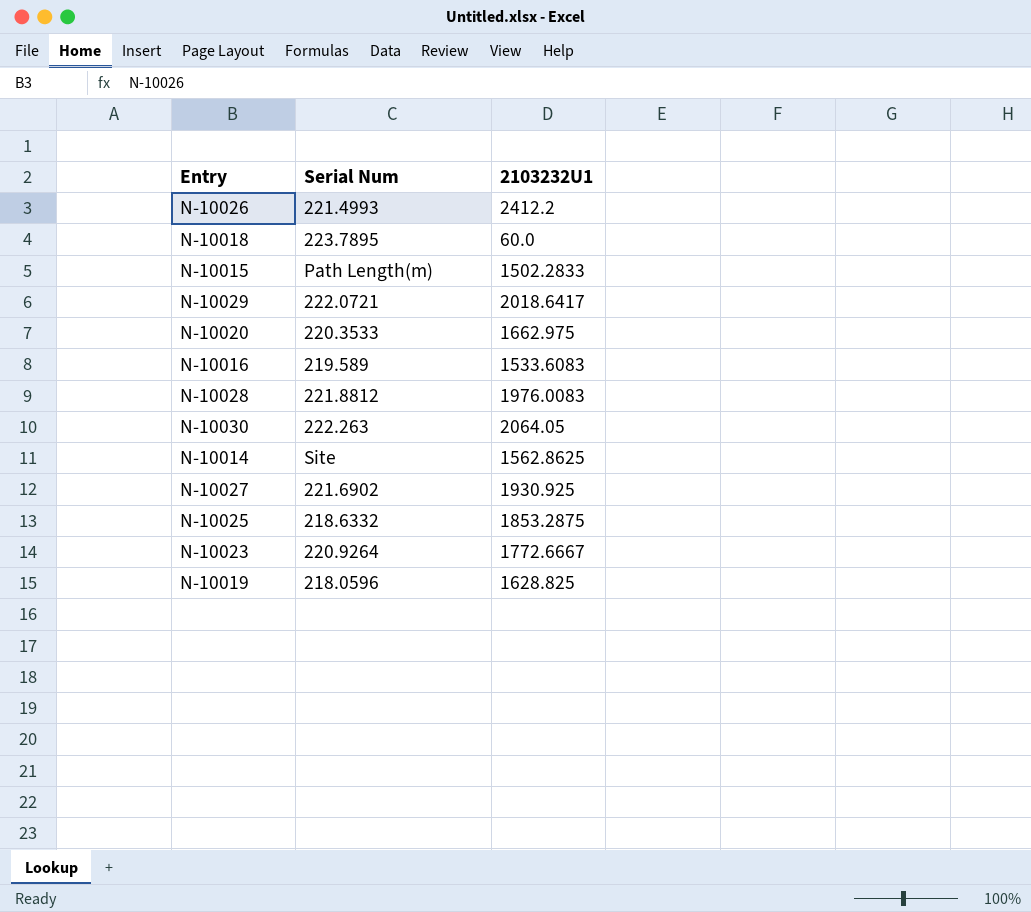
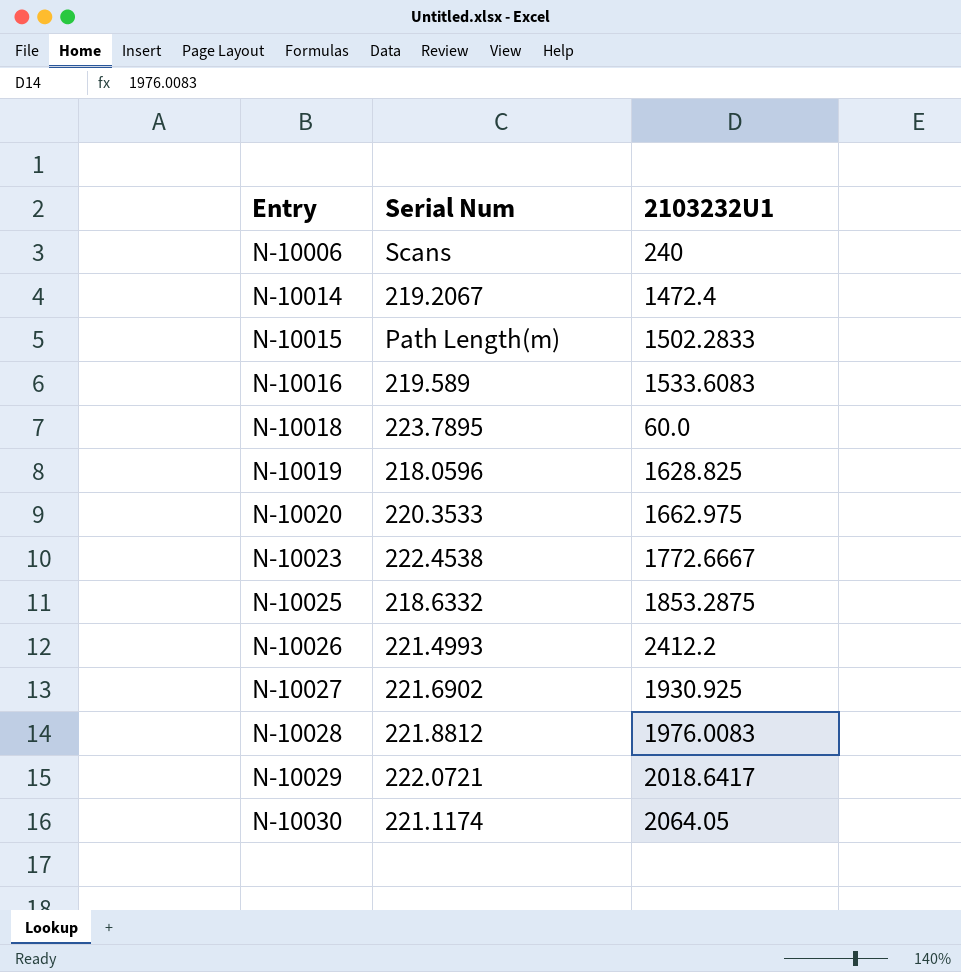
row order: none -> Entry ascending
row N-10006: none -> Scans | 240
N-10014 | Serial Num: Site -> 219.2067
N-10014 | 2103232U1: 1562.8625 -> 1472.4
N-10023 | Serial Num: 220.9264 -> 222.4538
N-10030 | Serial Num: 222.263 -> 221.1174

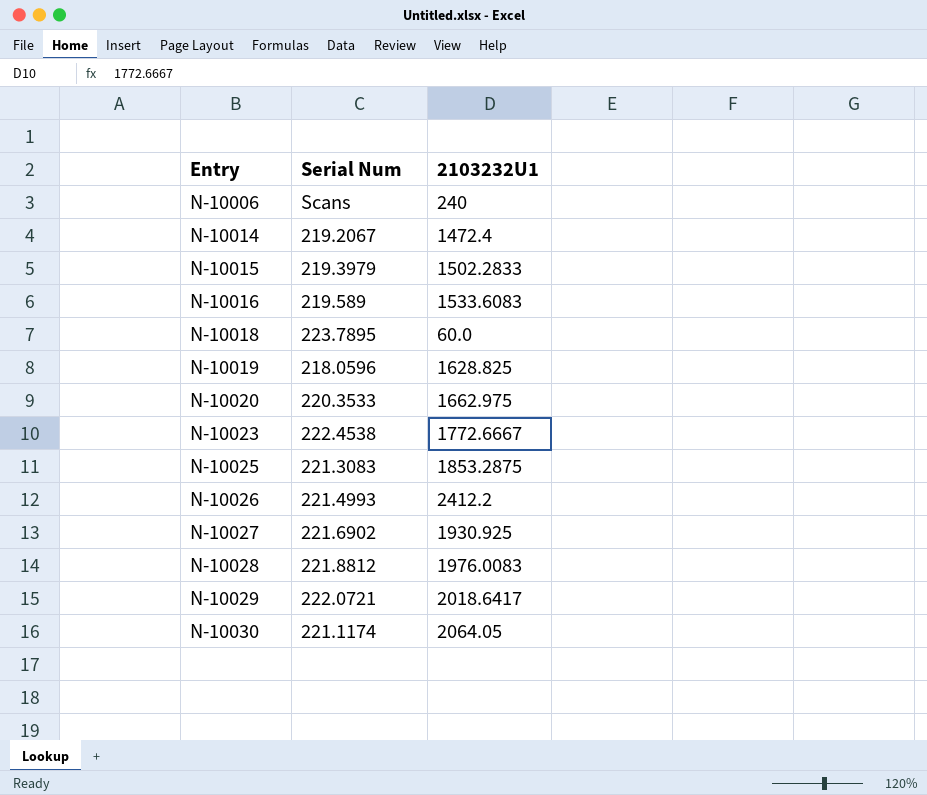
N-10015 | Serial Num: Path Length(m) -> 219.3979
N-10025 | Serial Num: 218.6332 -> 221.3083

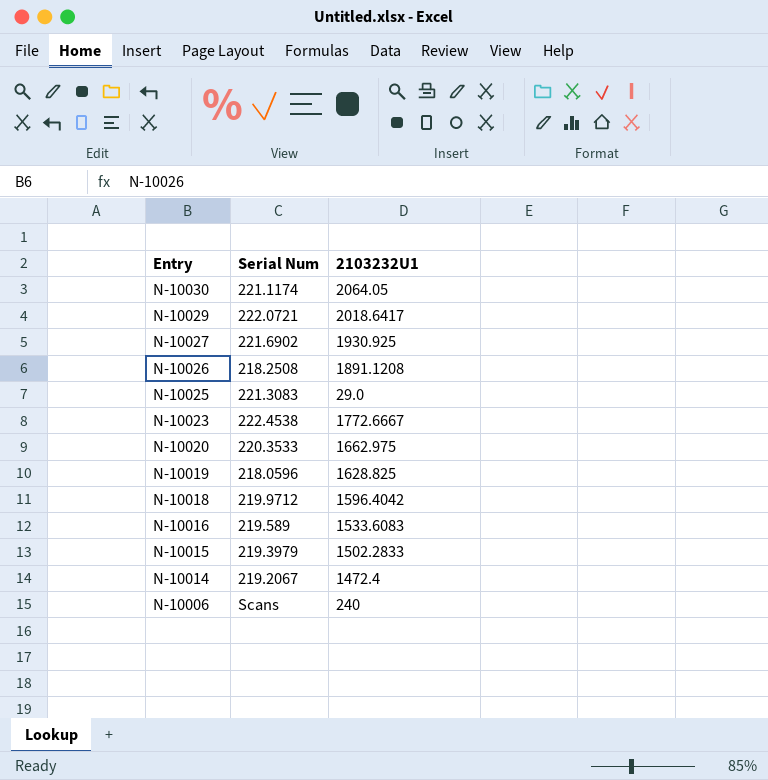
row order: Entry ascending -> Entry descending
row N-10028: 221.8812 | 1976.0083 -> none
N-10026 | Serial Num: 221.4993 -> 218.2508
N-10026 | 2103232U1: 2412.2 -> 1891.1208
N-10025 | 2103232U1: 1853.2875 -> 29.0
N-10018 | Serial Num: 223.7895 -> 219.9712
N-10018 | 2103232U1: 60.0 -> 1596.4042

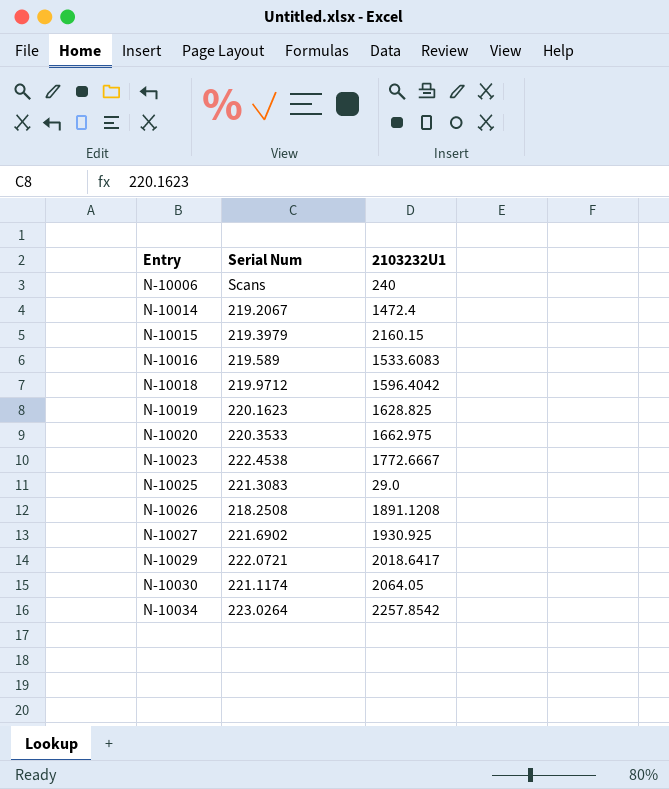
row order: Entry descending -> Entry ascending
N-10015 | 2103232U1: 1502.2833 -> 2160.15
N-10019 | Serial Num: 218.0596 -> 220.1623
row N-10034: none -> 223.0264 | 2257.8542

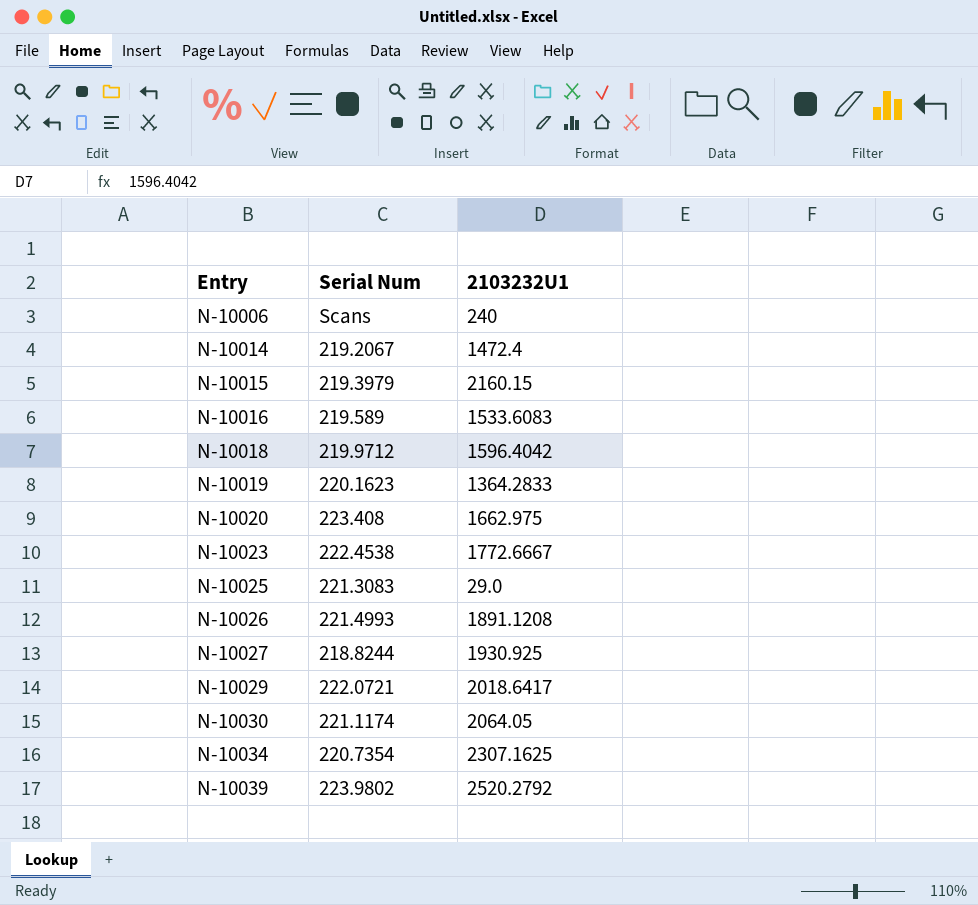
N-10019 | 2103232U1: 1628.825 -> 1364.2833
N-10020 | Serial Num: 220.3533 -> 223.408
N-10026 | Serial Num: 218.2508 -> 221.4993
N-10027 | Serial Num: 221.6902 -> 218.8244
N-10034 | Serial Num: 223.0264 -> 220.7354
N-10034 | 2103232U1: 2257.8542 -> 2307.1625
row N-10039: none -> 223.9802 | 2520.2792

